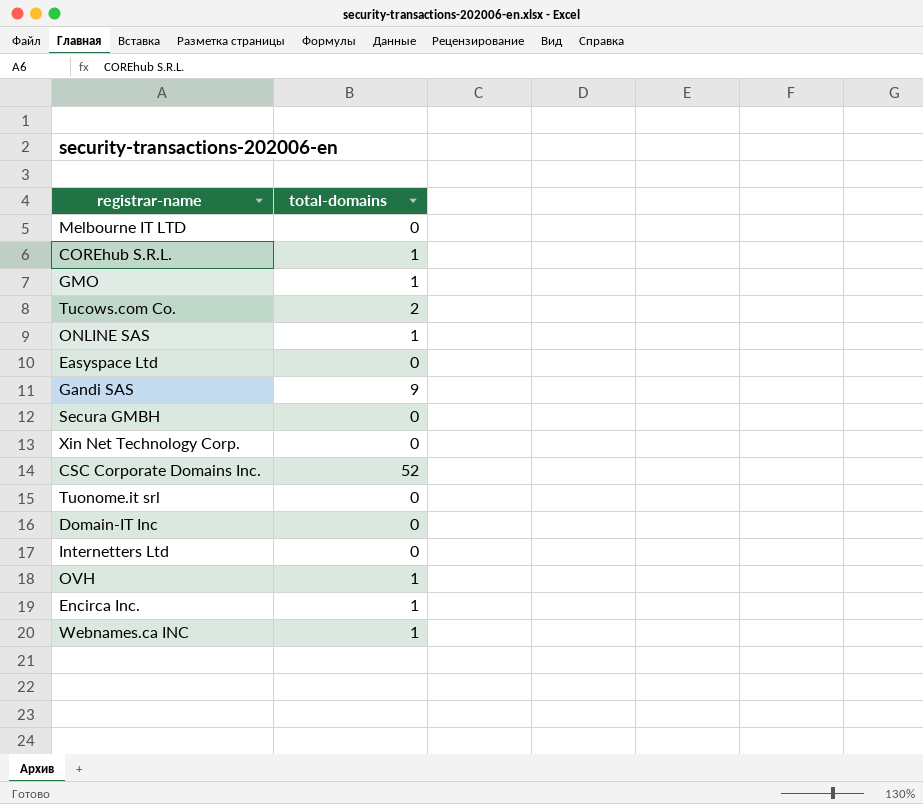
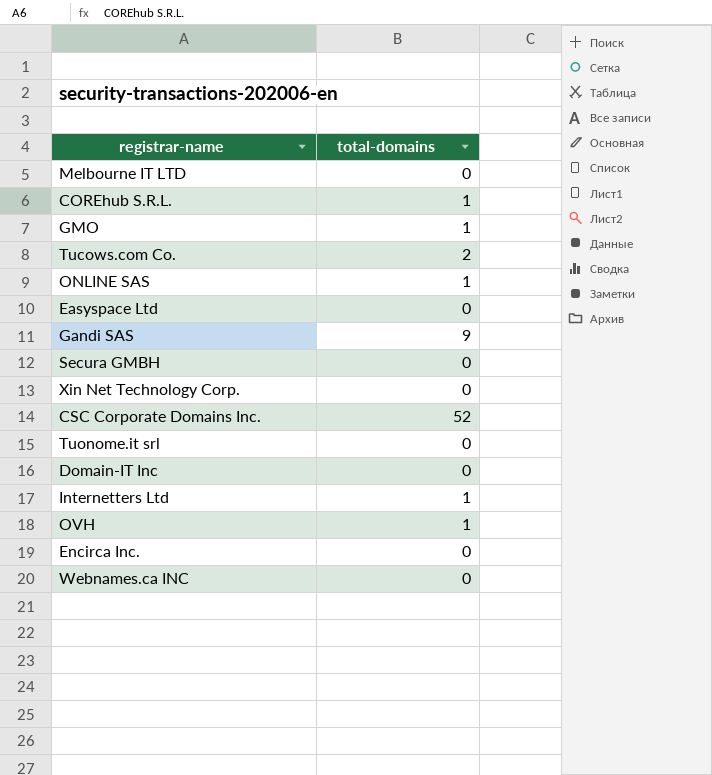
Internetters Ltd | total-domains: 0 -> 1
Encirca Inc. | total-domains: 1 -> 0
Webnames.ca INC | total-domains: 1 -> 0

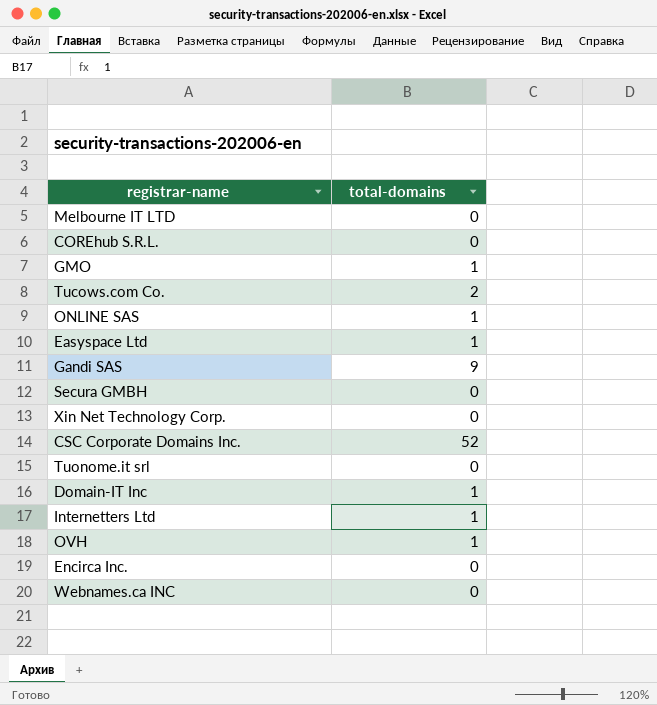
COREhub S.R.L. | total-domains: 1 -> 0
Easyspace Ltd | total-domains: 0 -> 1
Domain-IT Inc | total-domains: 0 -> 1

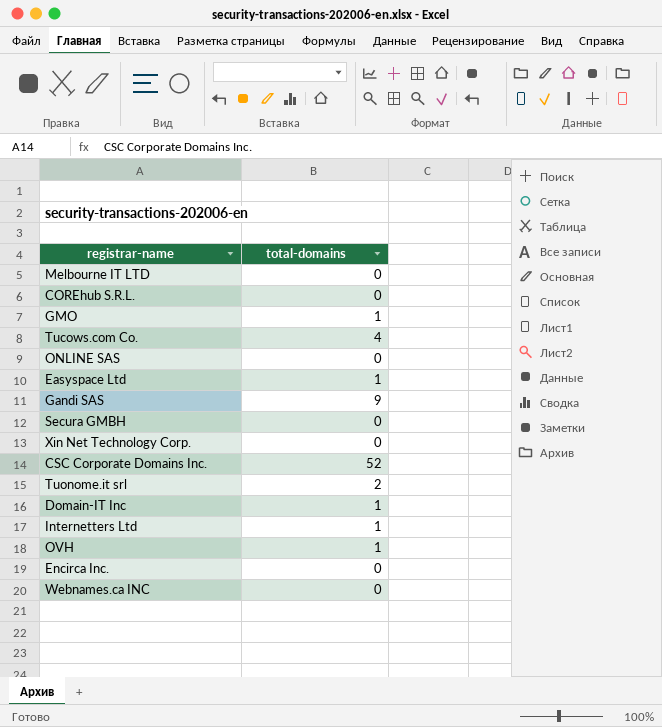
Tucows.com Co. | total-domains: 2 -> 4
ONLINE SAS | total-domains: 1 -> 0
Tuonome.it srl | total-domains: 0 -> 2

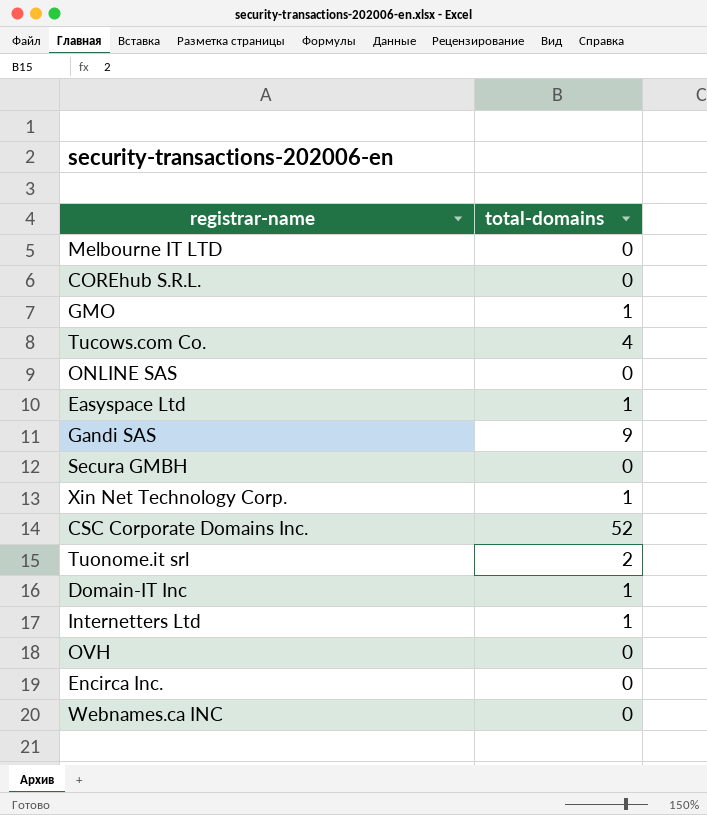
Xin Net Technology Corp. | total-domains: 0 -> 1
OVH | total-domains: 1 -> 0

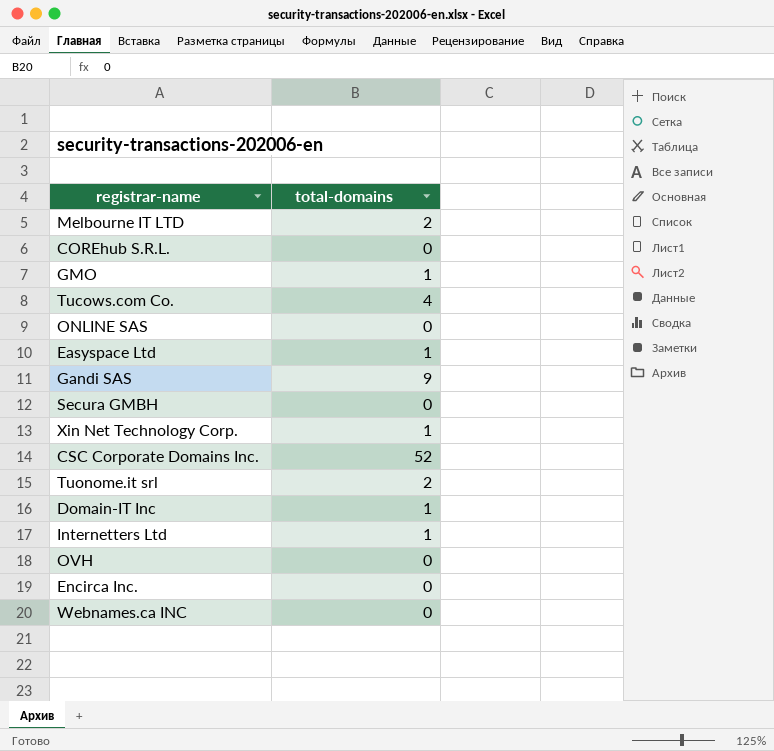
Melbourne IT LTD | total-domains: 0 -> 2

